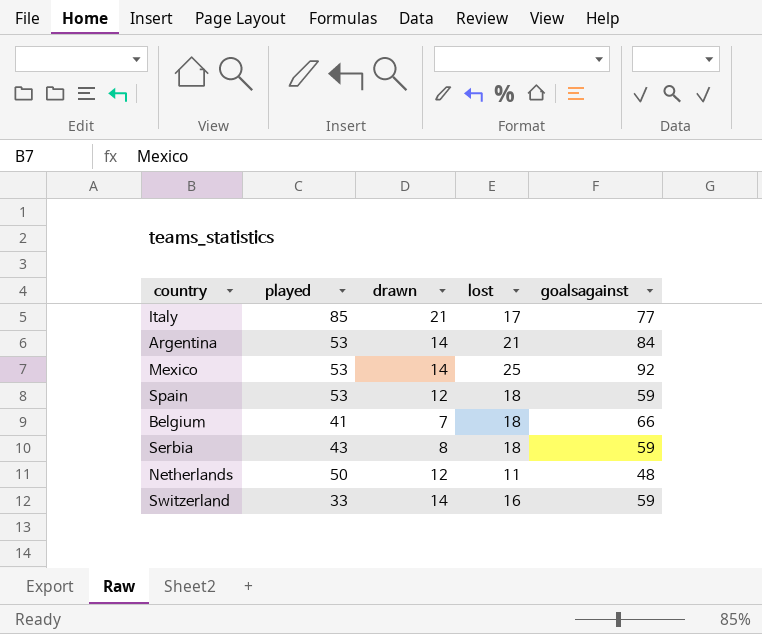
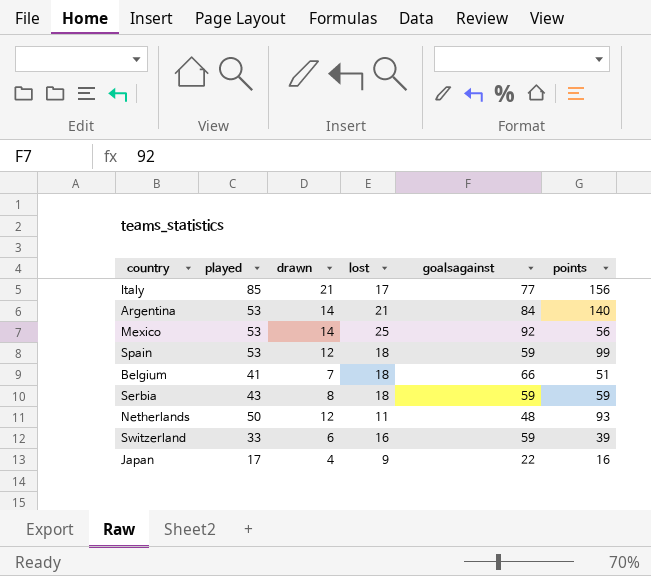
column points | position: none -> 6
Switzerland | drawn: 14 -> 6
row Japan: none -> 17 | 4 | 9 | 22 | 16

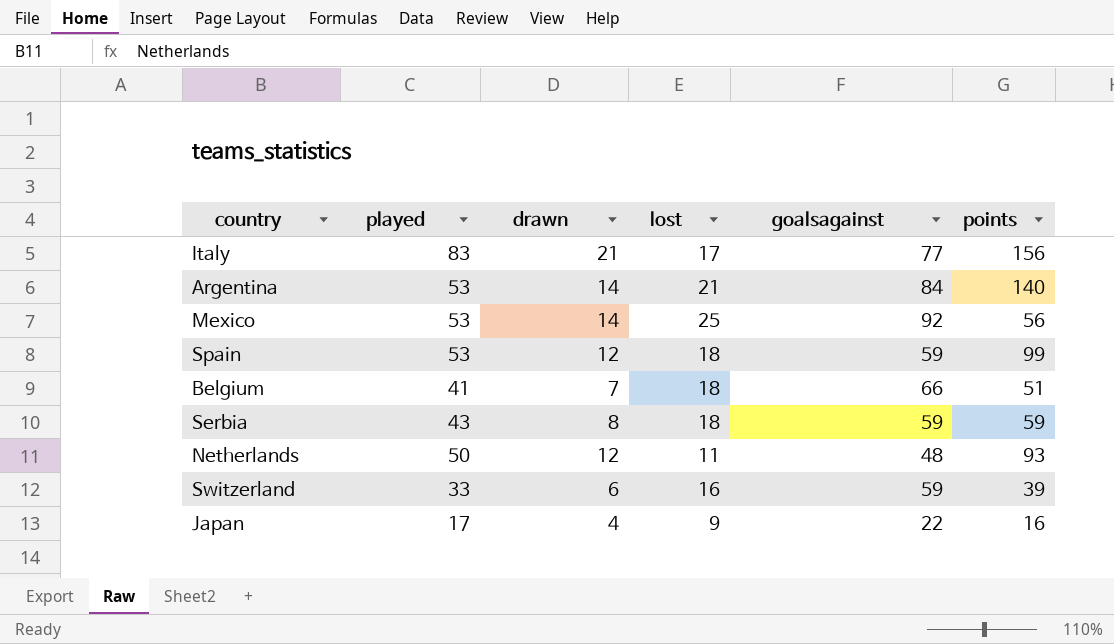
Italy | played: 85 -> 83

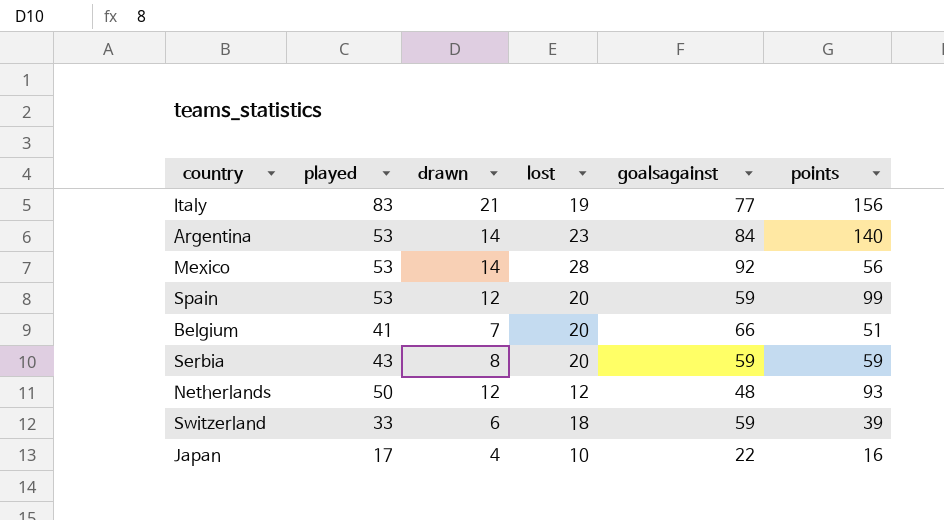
Italy | lost: 17 -> 19
Argentina | lost: 21 -> 23
Mexico | lost: 25 -> 28
Spain | lost: 18 -> 20
Belgium | lost: 18 -> 20
Serbia | lost: 18 -> 20
Netherlands | lost: 11 -> 12
Switzerland | lost: 16 -> 18
Japan | lost: 9 -> 10

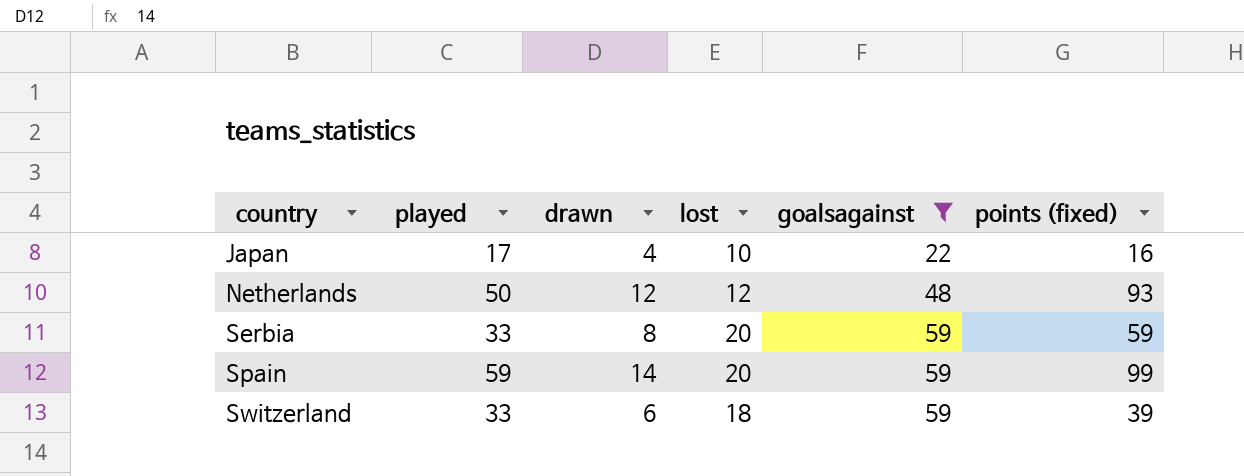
filter: none -> goalsagainst <= 59
row order: none -> country ascending
column name: points -> points (fixed)
Serbia | played: 43 -> 33
Spain | played: 53 -> 59
Spain | drawn: 12 -> 14

